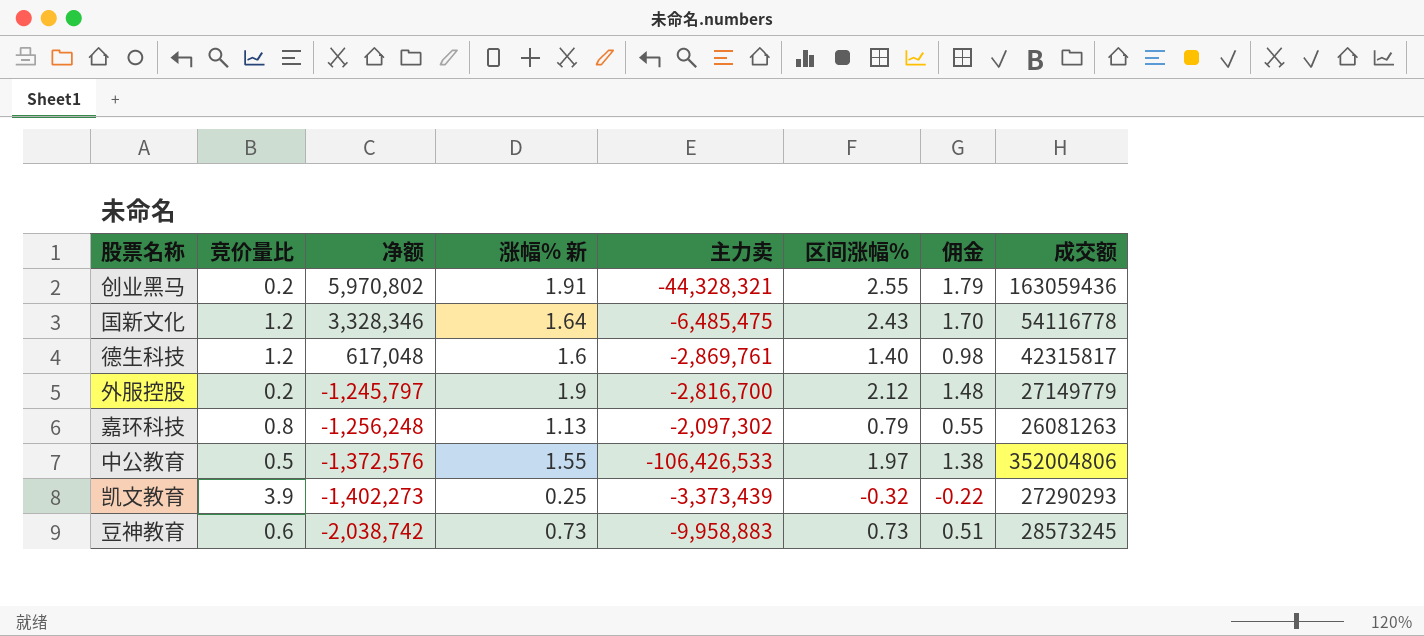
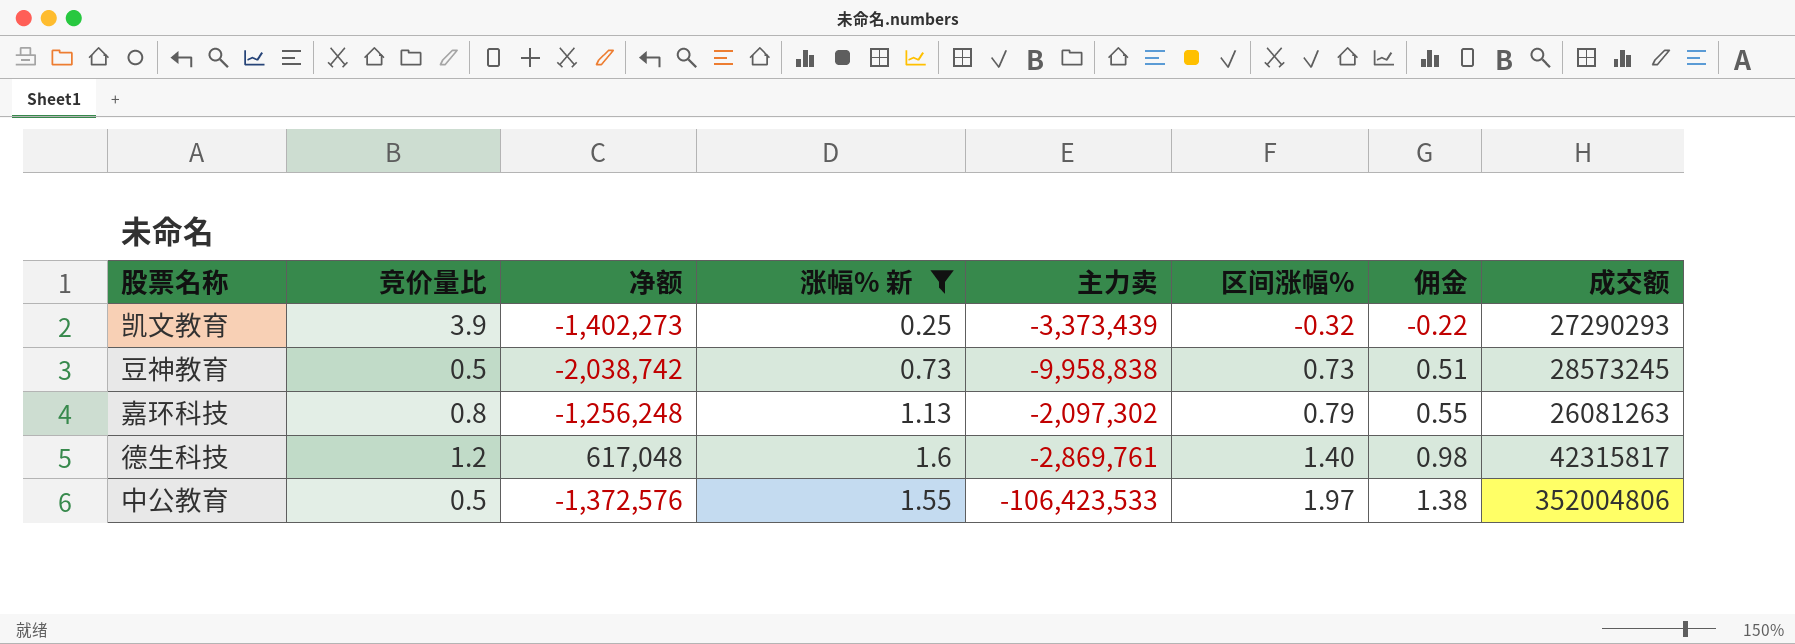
filter: none -> 涨幅% 新 <= 1.6
row order: 净额 descending -> 区间涨幅% ascending
豆神教育 | 竞价量比: 0.6 -> 0.5
豆神教育 | 主力卖: -9,958,883 -> -9,958,838
中公教育 | 主力卖: -106,426,533 -> -106,423,533

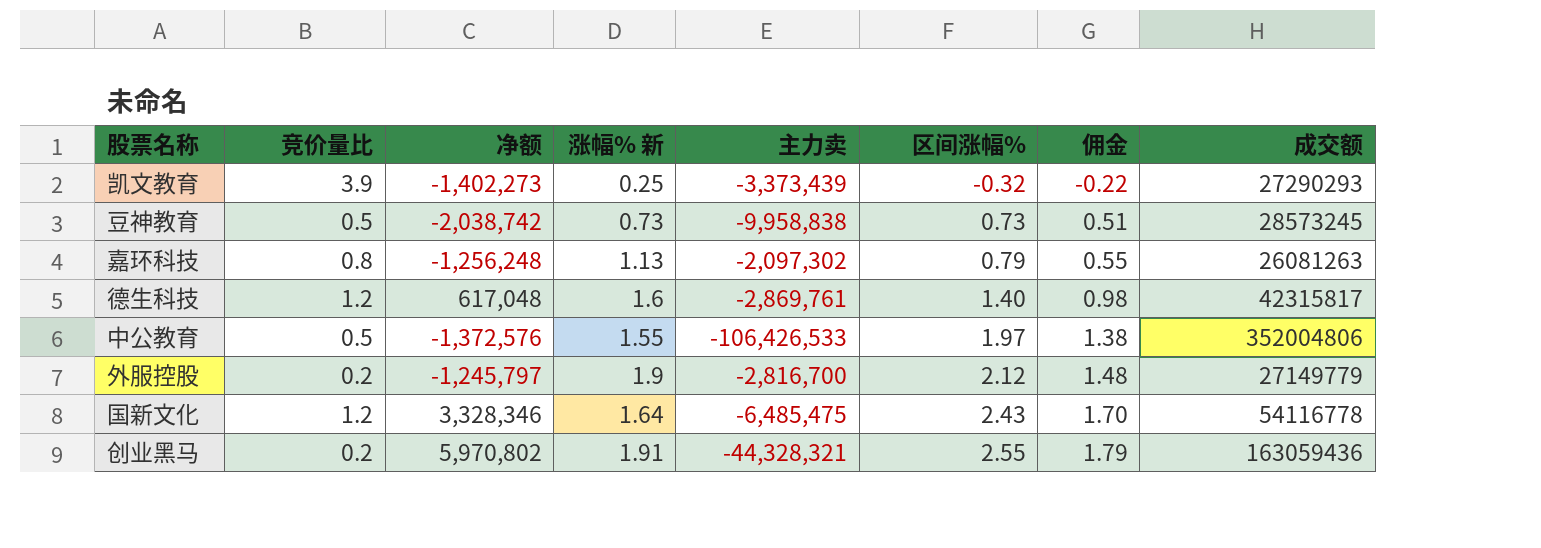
filter: 涨幅% 新 <= 1.6 -> none
中公教育 | 主力卖: -106,423,533 -> -106,426,533

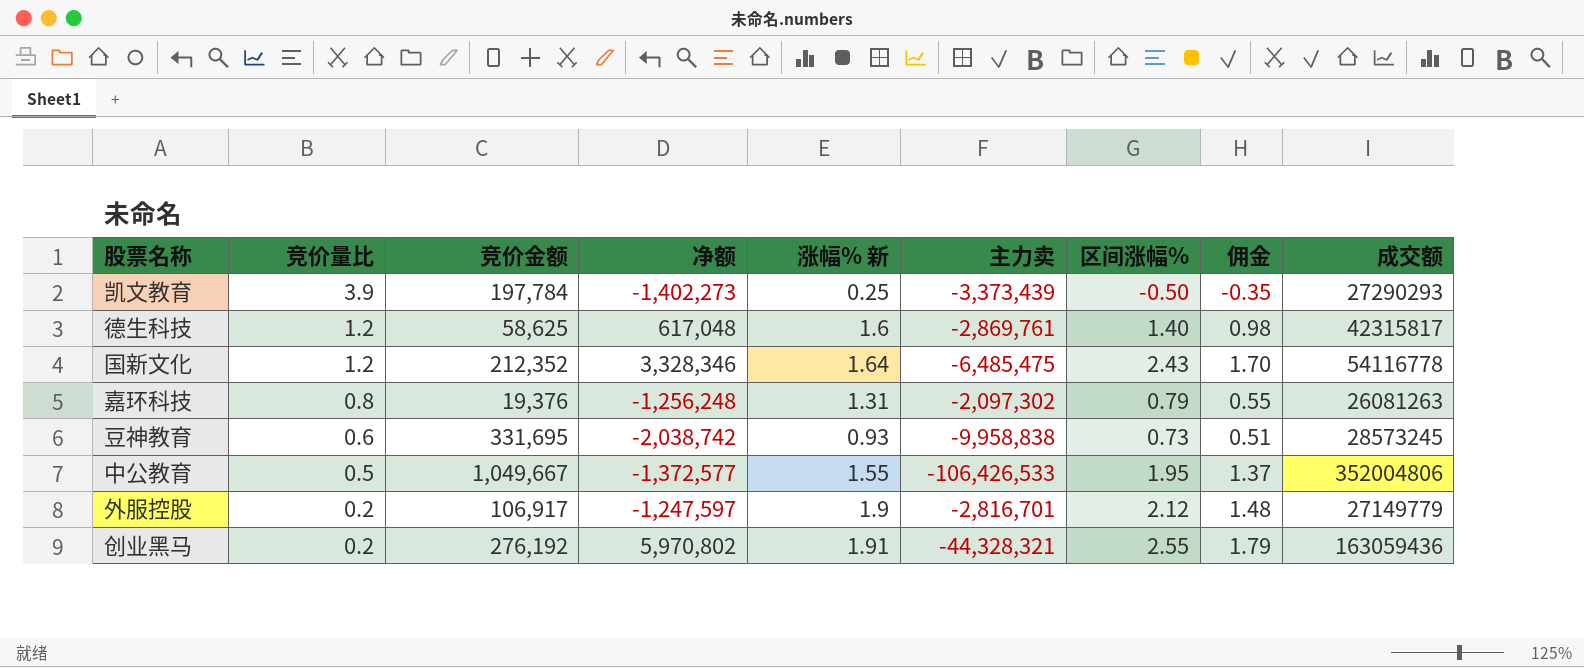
row order: 区间涨幅% ascending -> 竞价量比 descending
column 竞价金额 | position: none -> 3
凯文教育 | 区间涨幅%: -0.32 -> -0.50
凯文教育 | 佣金: -0.22 -> -0.35
嘉环科技 | 涨幅% 新: 1.13 -> 1.31
豆神教育 | 竞价量比: 0.5 -> 0.6
豆神教育 | 涨幅% 新: 0.73 -> 0.93
中公教育 | 净额: -1,372,576 -> -1,372,577
中公教育 | 区间涨幅%: 1.97 -> 1.95
中公教育 | 佣金: 1.38 -> 1.37
外服控股 | 净额: -1,245,797 -> -1,247,597
外服控股 | 主力卖: -2,816,700 -> -2,816,701

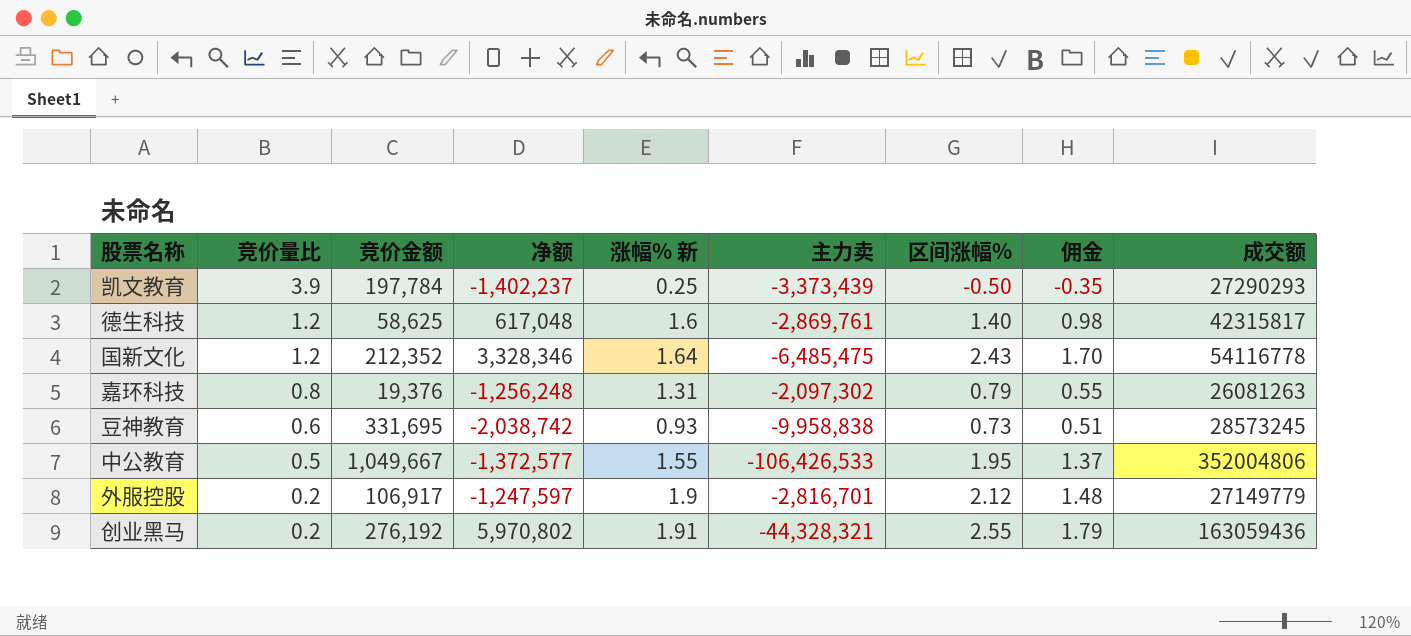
凯文教育 | 净额: -1,402,273 -> -1,402,237

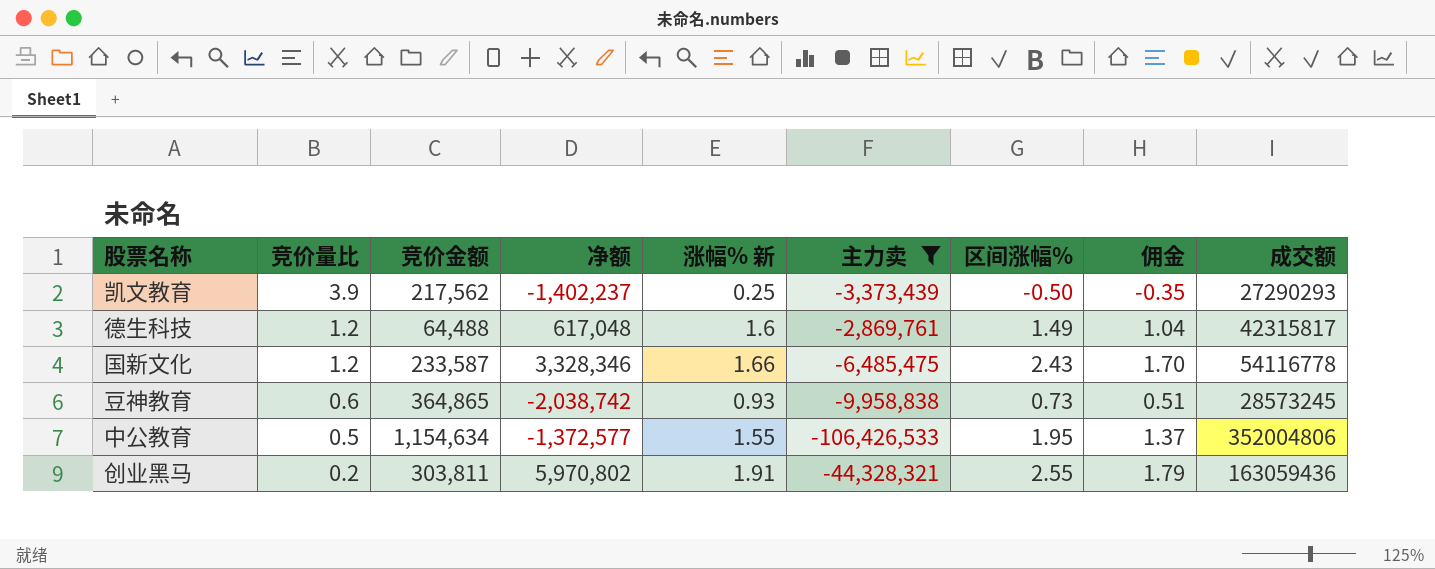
filter: none -> 主力卖 <= -2,869,761
凯文教育 | 竞价金额: 197,784 -> 217,562
德生科技 | 竞价金额: 58,625 -> 64,488
德生科技 | 区间涨幅%: 1.40 -> 1.49
德生科技 | 佣金: 0.98 -> 1.04
国新文化 | 竞价金额: 212,352 -> 233,587
国新文化 | 涨幅% 新: 1.64 -> 1.66
豆神教育 | 竞价金额: 331,695 -> 364,865
中公教育 | 竞价金额: 1,049,667 -> 1,154,634
创业黑马 | 竞价金额: 276,192 -> 303,811

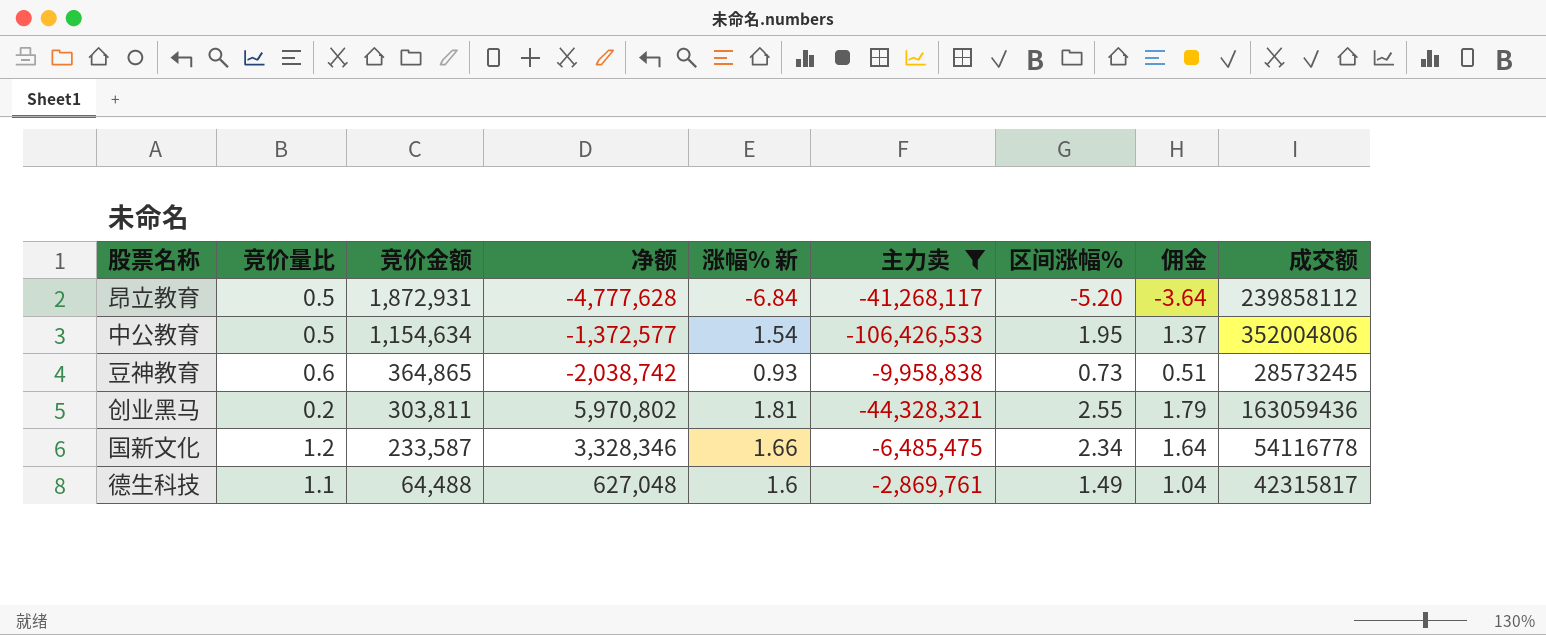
row order: 竞价量比 descending -> 竞价金额 descending
row 凯文教育: 3.9 | 217,562 | -1,402,237 | 0.25 | -3,373,439 | -0.50 | -0.35 | 27290293 -> none
row 昂立教育: none -> 0.5 | 1,872,931 | -4,777,628 | -6.84 | -41,268,117 | -5.20 | -3.64 | 239858112
中公教育 | 涨幅% 新: 1.55 -> 1.54
创业黑马 | 涨幅% 新: 1.91 -> 1.81
国新文化 | 区间涨幅%: 2.43 -> 2.34
国新文化 | 佣金: 1.70 -> 1.64
德生科技 | 竞价量比: 1.2 -> 1.1
德生科技 | 净额: 617,048 -> 627,048

